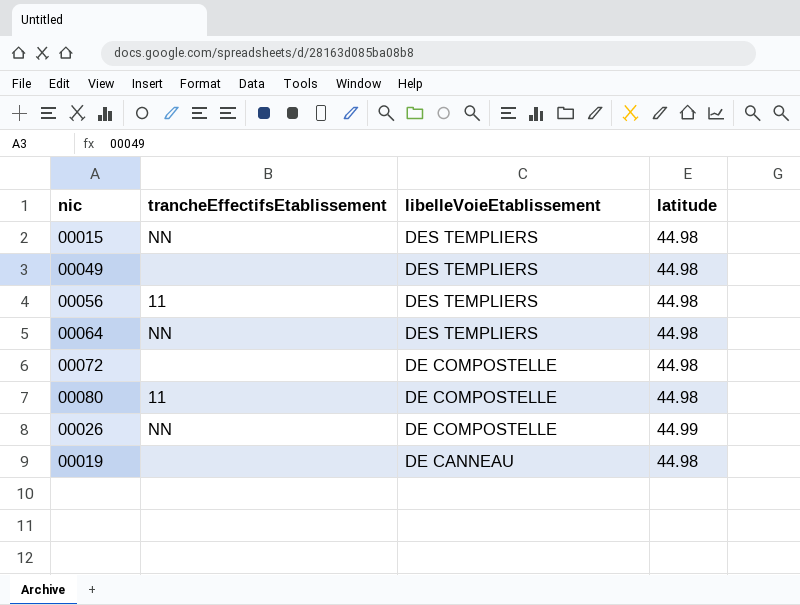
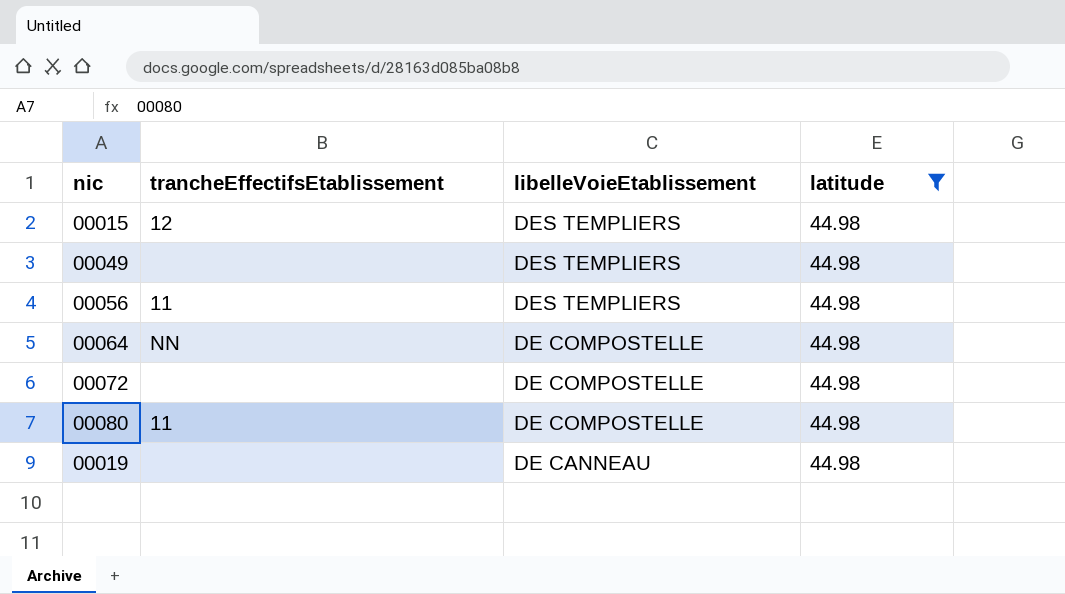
filter: none -> latitude = 44.98
00015 | trancheEffectifsEtablissement: NN -> 12
00064 | libelleVoieEtablissement: DES TEMPLIERS -> DE COMPOSTELLE

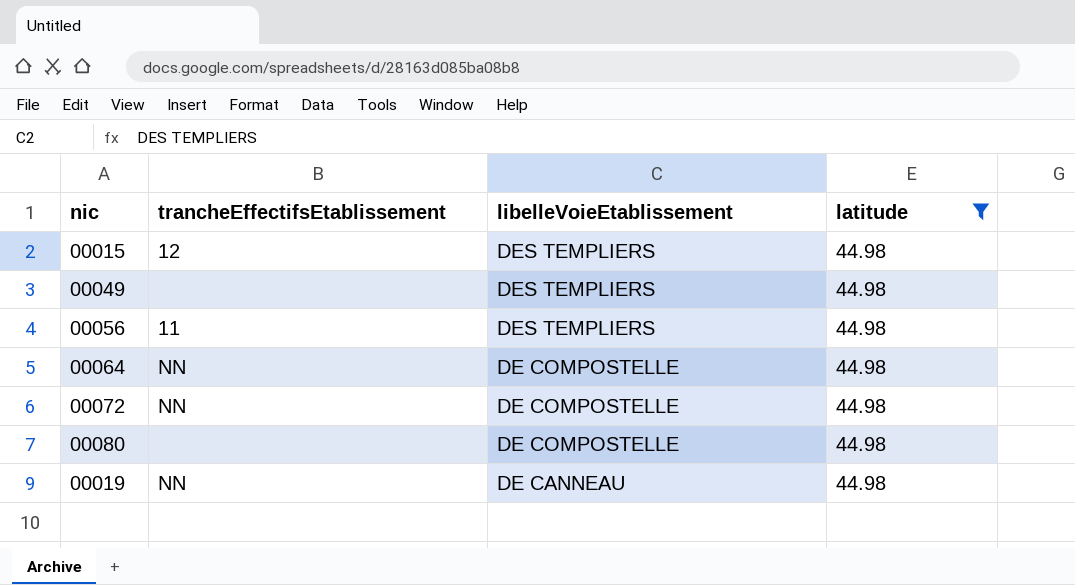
00072 | trancheEffectifsEtablissement: none -> NN
00080 | trancheEffectifsEtablissement: 11 -> none
00019 | trancheEffectifsEtablissement: none -> NN

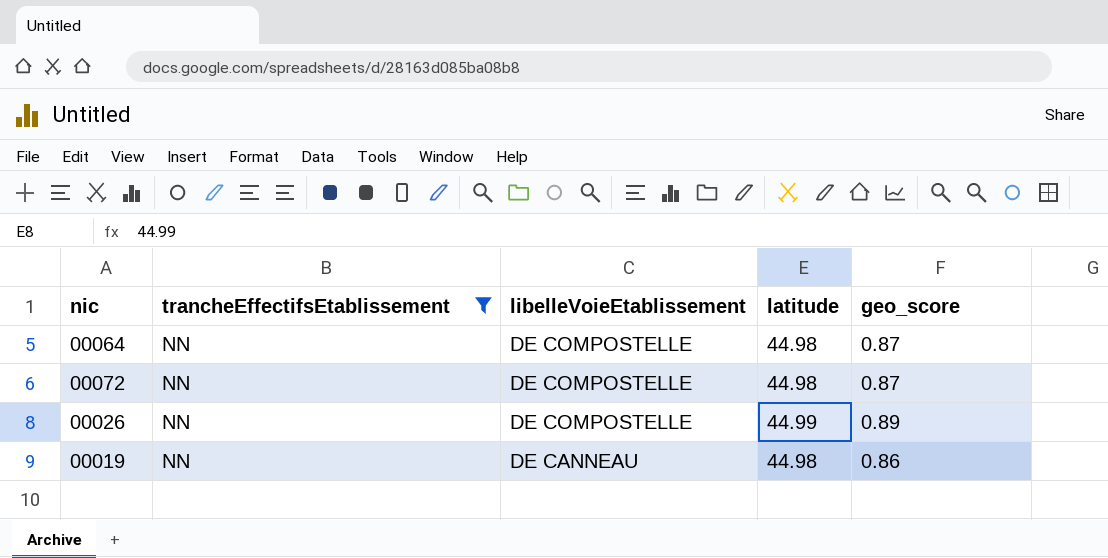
filter: latitude = 44.98 -> trancheEffectifsEtablissement = NN
column geo_score | position: none -> 5

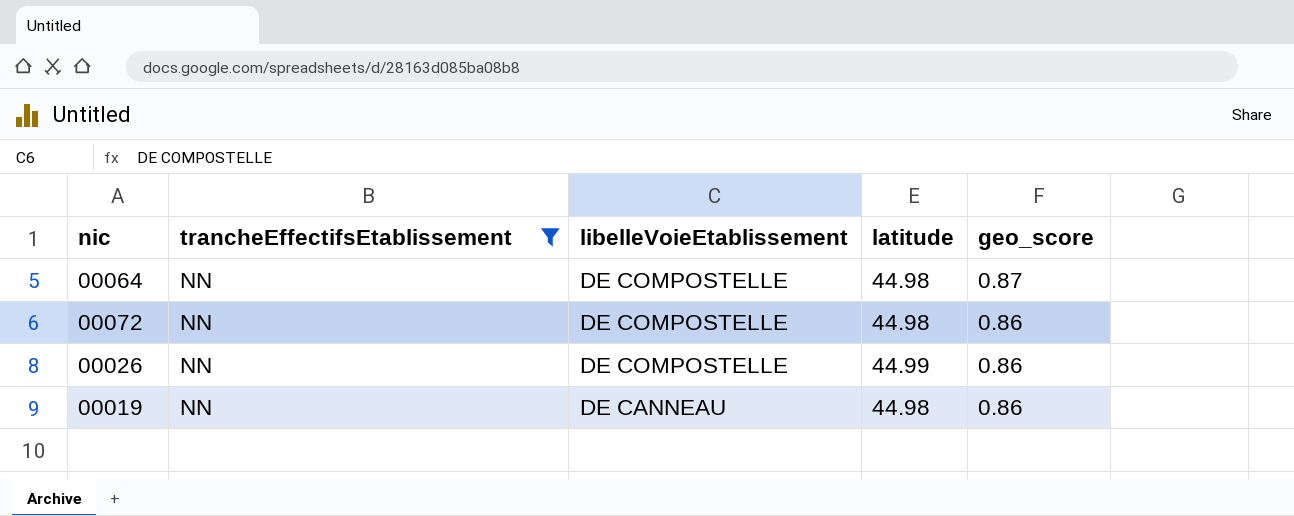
00072 | geo_score: 0.87 -> 0.86
00026 | geo_score: 0.89 -> 0.86

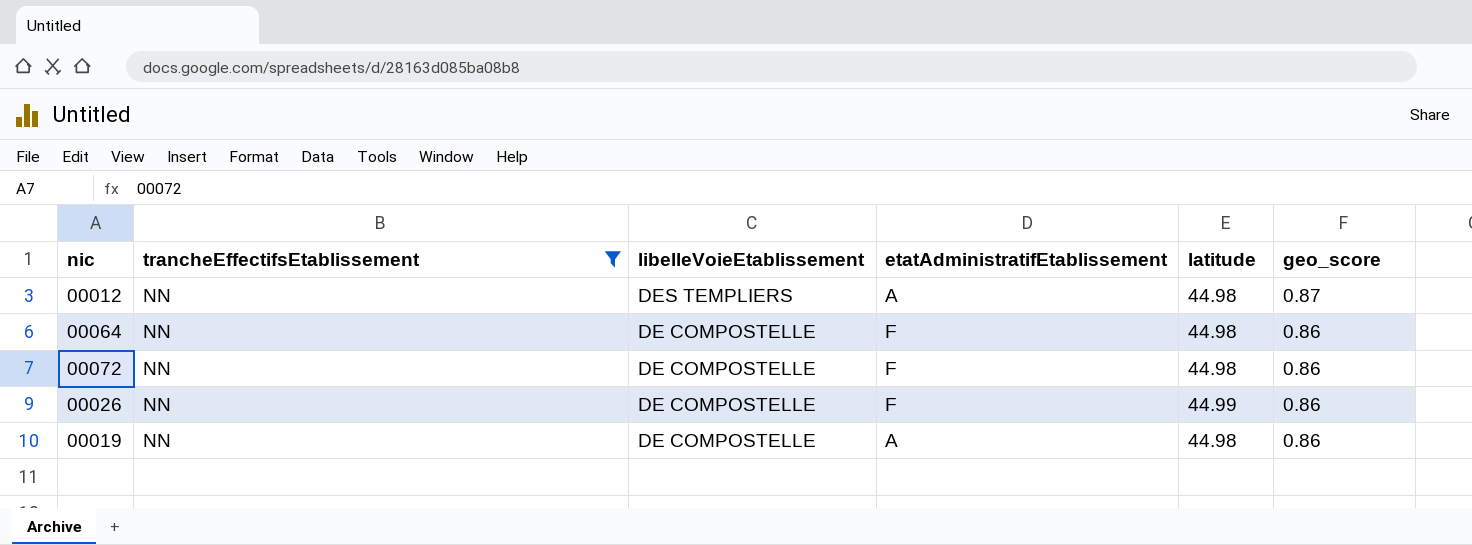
column etatAdministratifEtablissement | position: none -> 4
row 00012: none -> NN | DES TEMPLIERS | A | 44.98 | 0.87
00064 | geo_score: 0.87 -> 0.86
00019 | libelleVoieEtablissement: DE CANNEAU -> DE COMPOSTELLE

